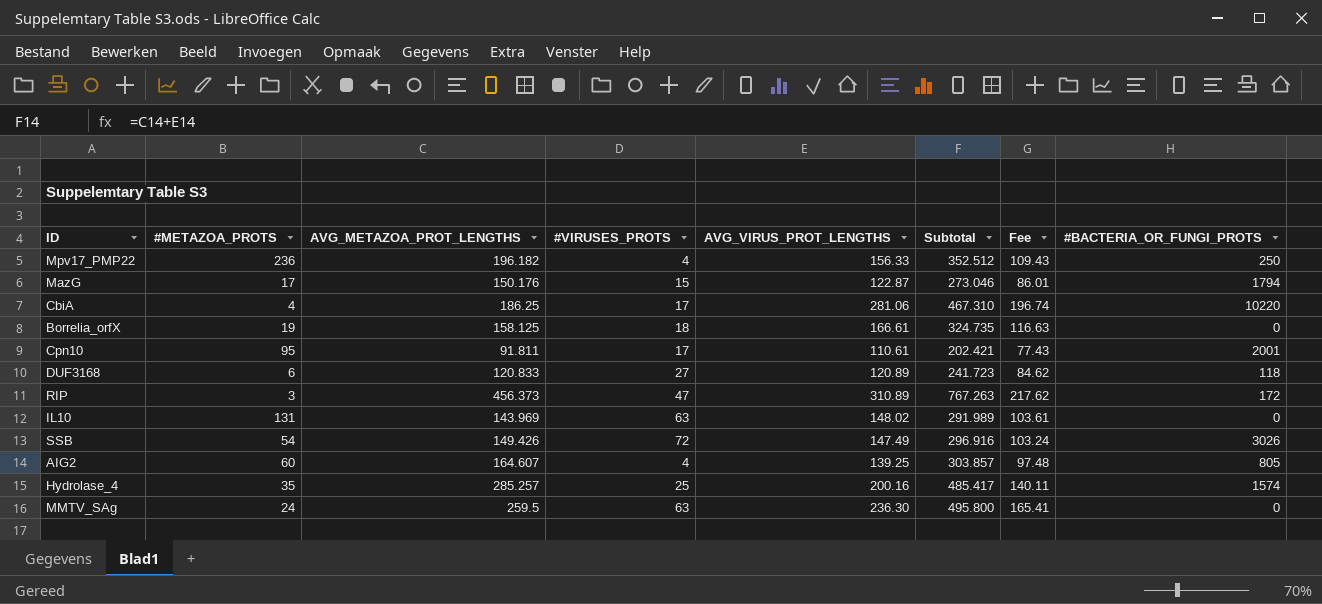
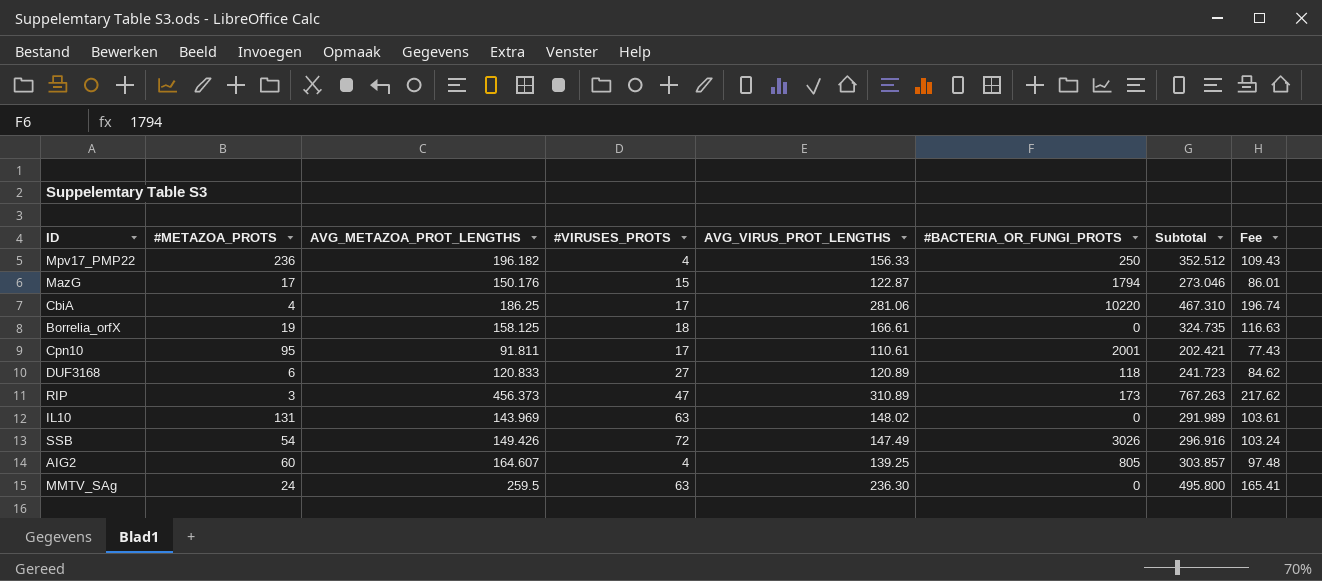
column #BACTERIA_OR_FUNGI_PROTS | position: 8 -> 6
row Hydrolase_4: 35 | 285.257 | 25 | 200.16 | 485.417 | 140.11 | 1574 -> none
RIP | #BACTERIA_OR_FUNGI_PROTS: 172 -> 173

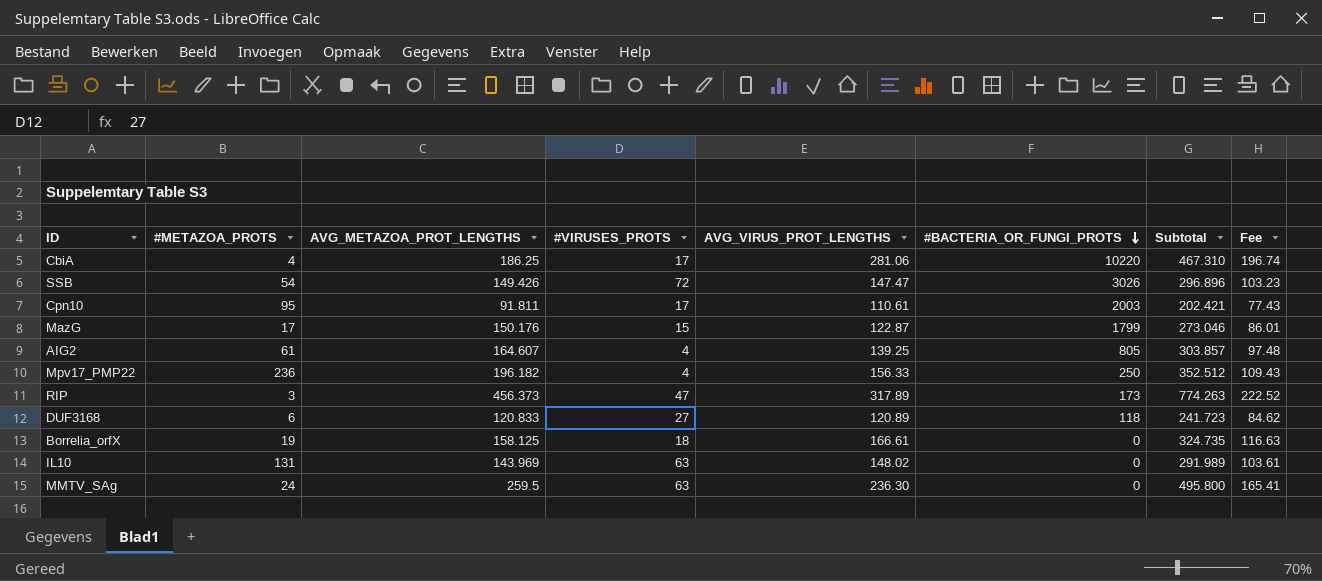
row order: none -> #BACTERIA_OR_FUNGI_PROTS descending
SSB | AVG_VIRUS_PROT_LENGTHS: 147.49 -> 147.47
SSB | Subtotal: 296.916 -> 296.896
SSB | Fee: 103.24 -> 103.23
Cpn10 | #BACTERIA_OR_FUNGI_PROTS: 2001 -> 2003
MazG | #BACTERIA_OR_FUNGI_PROTS: 1794 -> 1799
AIG2 | #METAZOA_PROTS: 60 -> 61
RIP | AVG_VIRUS_PROT_LENGTHS: 310.89 -> 317.89
RIP | Subtotal: 767.263 -> 774.263
RIP | Fee: 217.62 -> 222.52

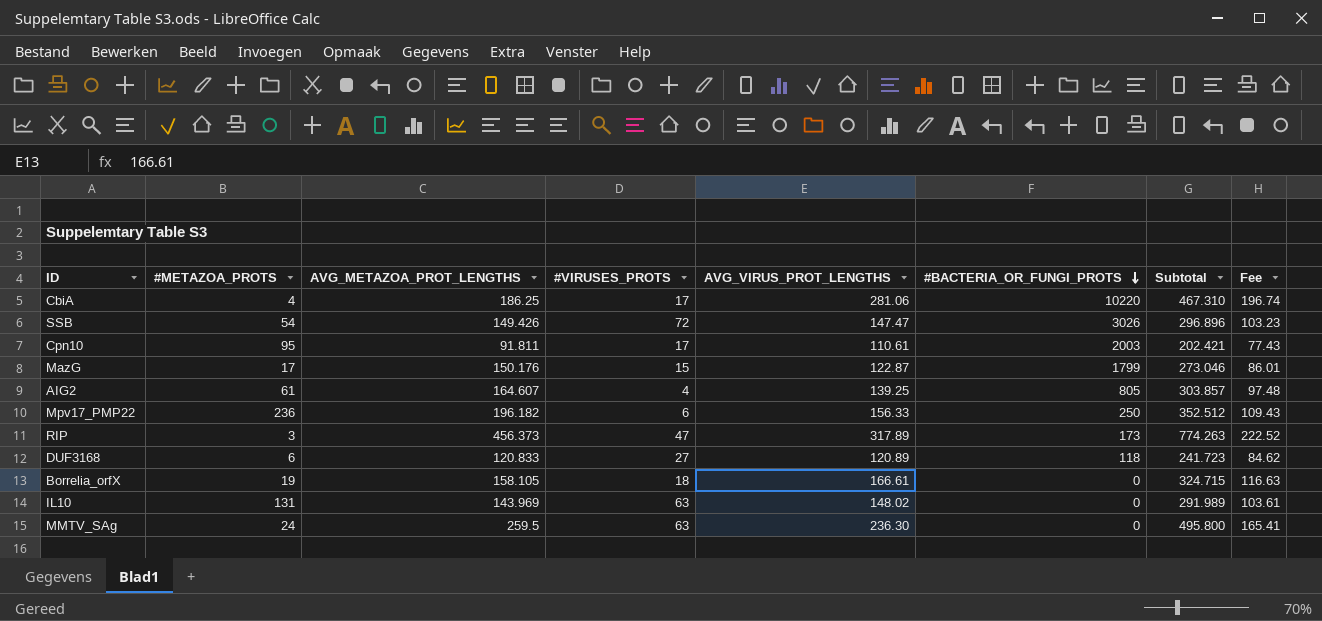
Mpv17_PMP22 | #VIRUSES_PROTS: 4 -> 6
Borrelia_orfX | AVG_METAZOA_PROT_LENGTHS: 158.125 -> 158.105
Borrelia_orfX | Subtotal: 324.735 -> 324.715

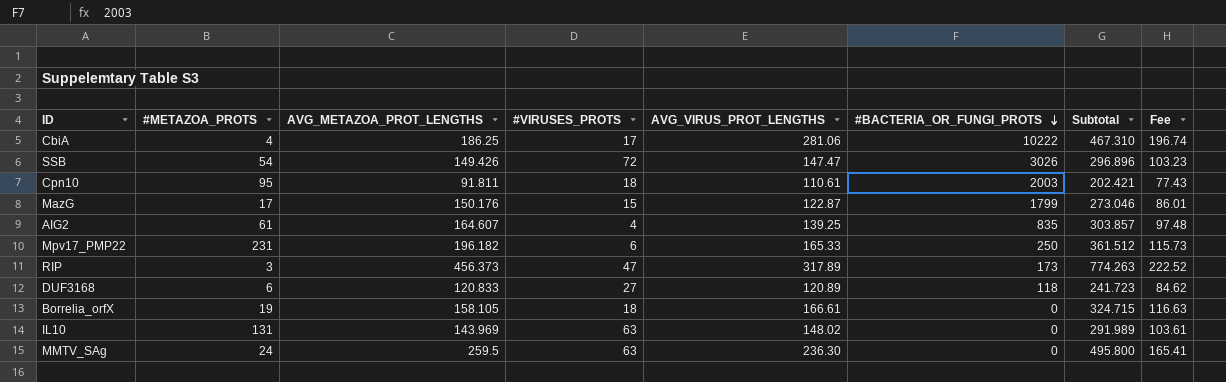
CbiA | #BACTERIA_OR_FUNGI_PROTS: 10220 -> 10222
Cpn10 | #VIRUSES_PROTS: 17 -> 18
AIG2 | #BACTERIA_OR_FUNGI_PROTS: 805 -> 835
Mpv17_PMP22 | #METAZOA_PROTS: 236 -> 231
Mpv17_PMP22 | AVG_VIRUS_PROT_LENGTHS: 156.33 -> 165.33
Mpv17_PMP22 | Subtotal: 352.512 -> 361.512
Mpv17_PMP22 | Fee: 109.43 -> 115.73

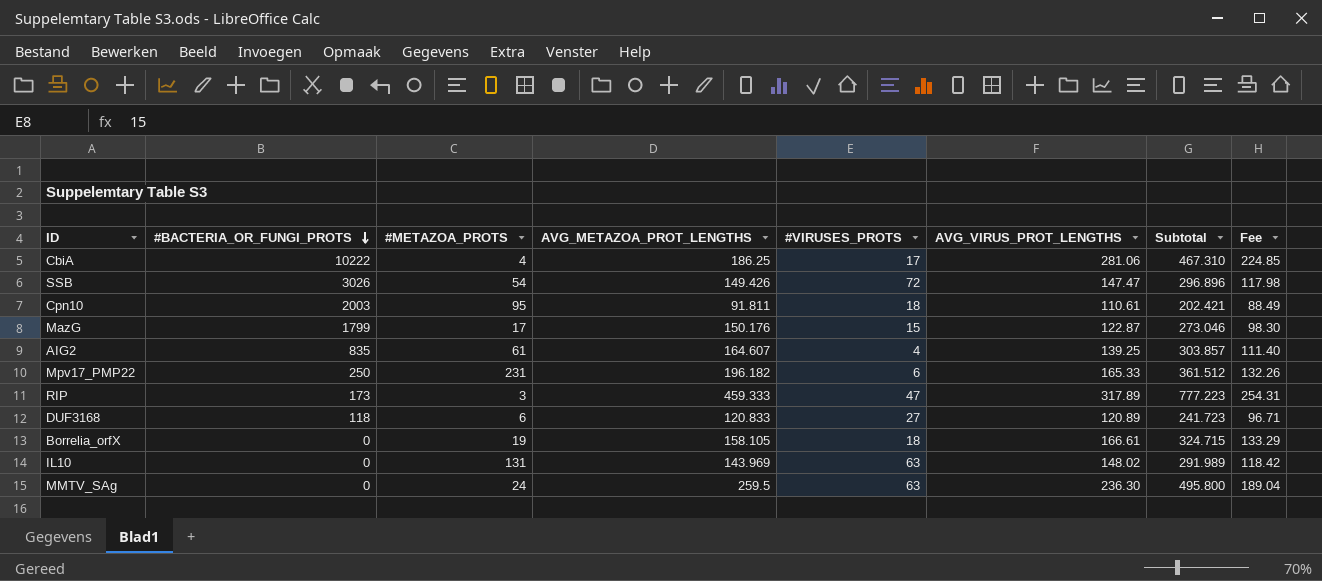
column #BACTERIA_OR_FUNGI_PROTS | position: 6 -> 2
column Fee | formula: [AVG_VIRUS_PROT_LENGTHS] * 0.7 -> [AVG_VIRUS_PROT_LENGTHS] * 0.8
RIP | AVG_METAZOA_PROT_LENGTHS: 456.373 -> 459.333
RIP | Subtotal: 774.263 -> 777.223

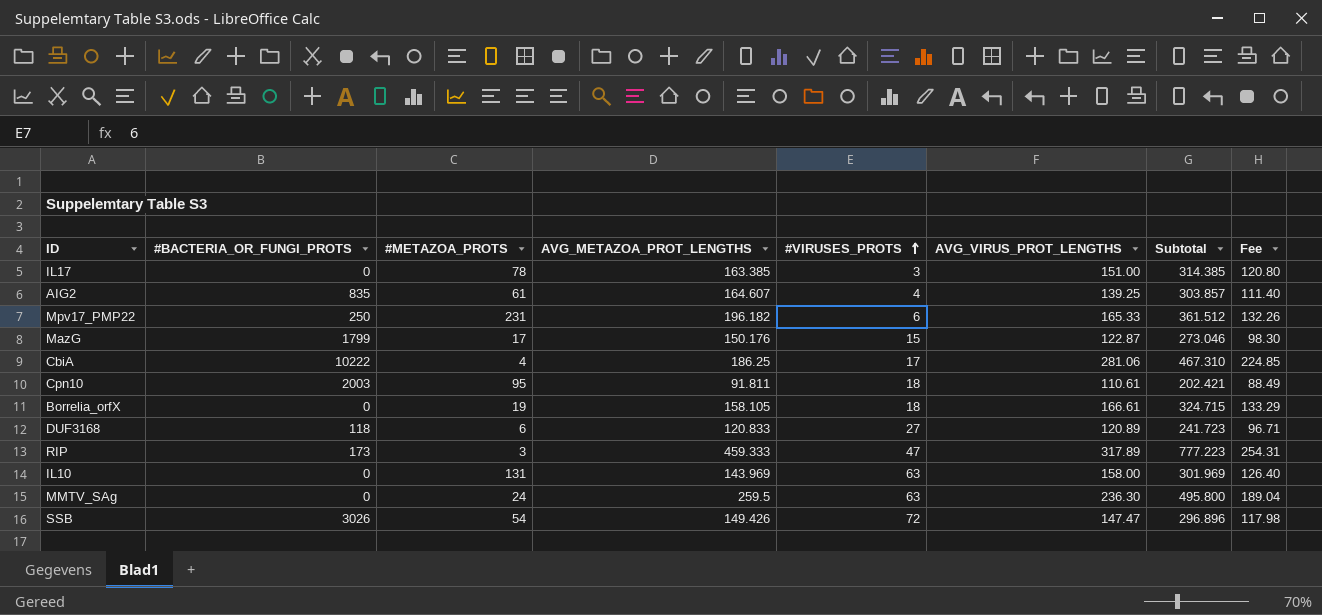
row order: #BACTERIA_OR_FUNGI_PROTS descending -> #VIRUSES_PROTS ascending
row IL17: none -> 0 | 78 | 163.385 | 3 | 151.00 | 314.385 | 120.80
IL10 | AVG_VIRUS_PROT_LENGTHS: 148.02 -> 158.00
IL10 | Subtotal: 291.989 -> 301.969
IL10 | Fee: 118.42 -> 126.40

